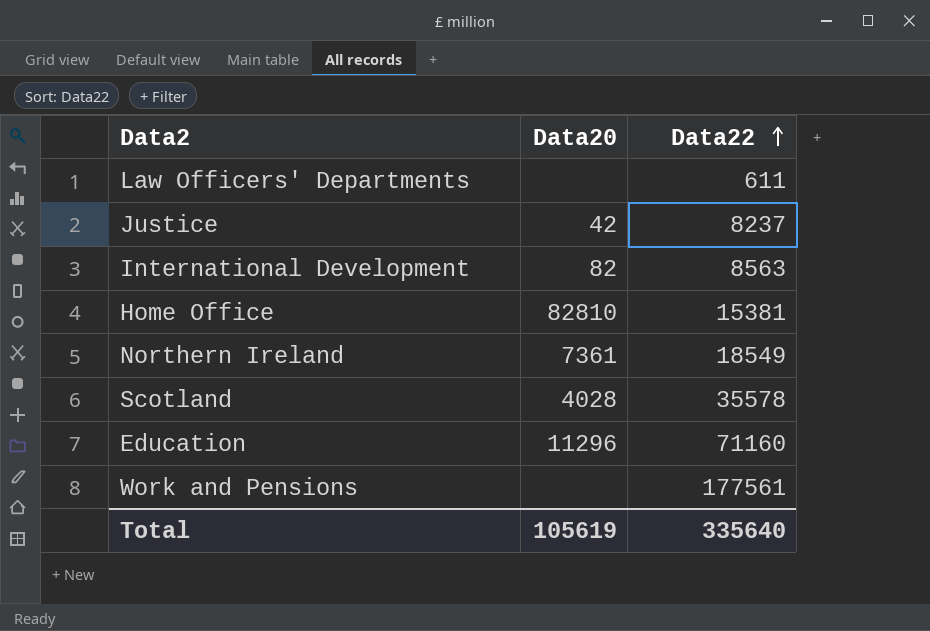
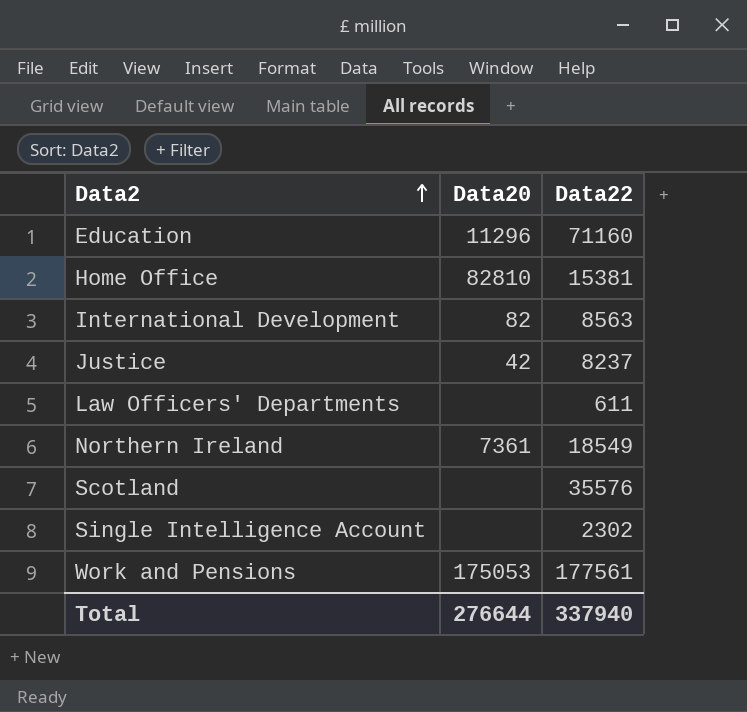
row order: Data22 ascending -> Data2 ascending
Scotland | Data20: 4028 -> none
Scotland | Data22: 35578 -> 35576
row Single Intelligence Account: none -> none | 2302
Work and Pensions | Data20: none -> 175053
Total | Data20: 105619 -> 276644
Total | Data22: 335640 -> 337940

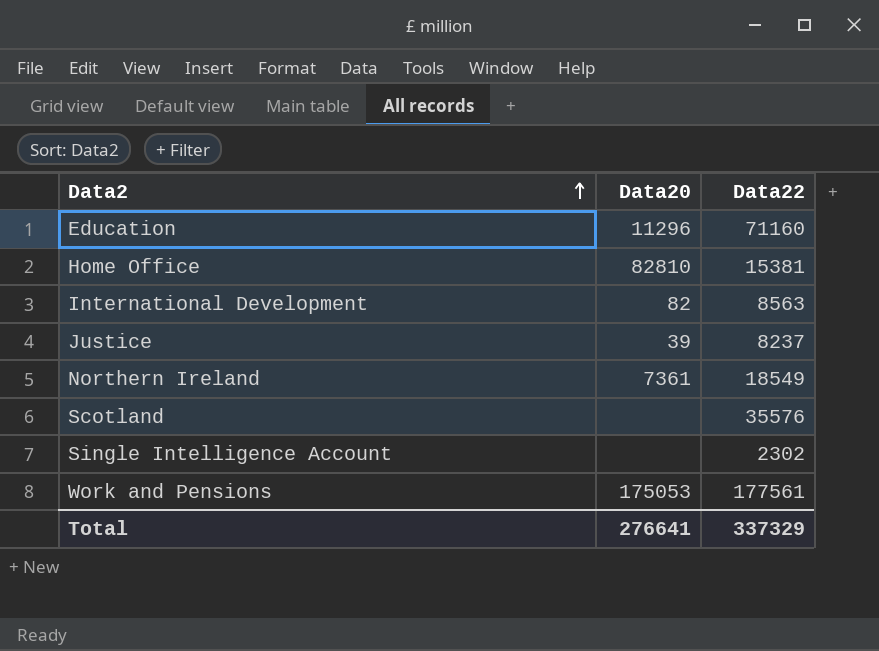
row Law Officers' Departments: none | 611 -> none
Justice | Data20: 42 -> 39
Total | Data20: 276644 -> 276641
Total | Data22: 337940 -> 337329

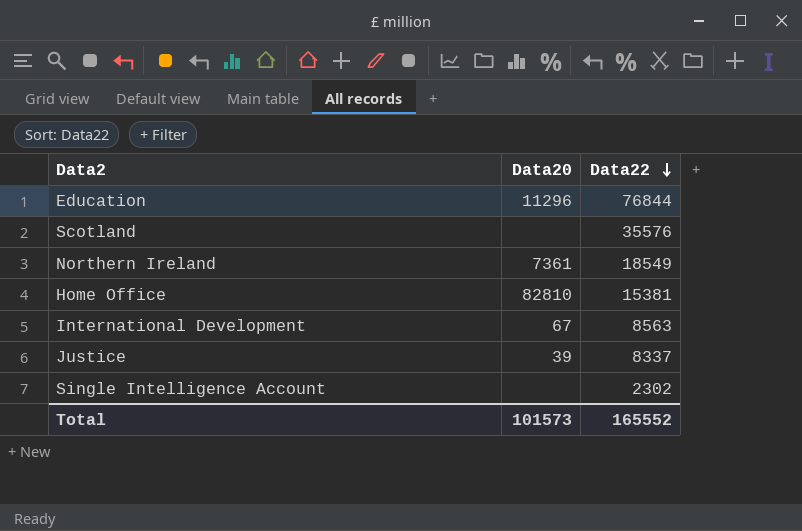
row order: Data2 ascending -> Data22 descending
row Work and Pensions: 175053 | 177561 -> none
Education | Data22: 71160 -> 76844
International Development | Data20: 82 -> 67
Justice | Data22: 8237 -> 8337
Total | Data20: 276641 -> 101573
Total | Data22: 337329 -> 165552

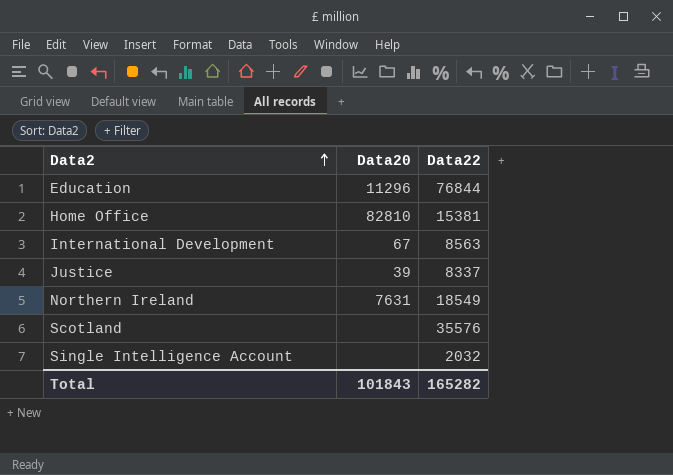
row order: Data22 descending -> Data2 ascending
Northern Ireland | Data20: 7361 -> 7631
Single Intelligence Account | Data22: 2302 -> 2032
Total | Data20: 101573 -> 101843
Total | Data22: 165552 -> 165282

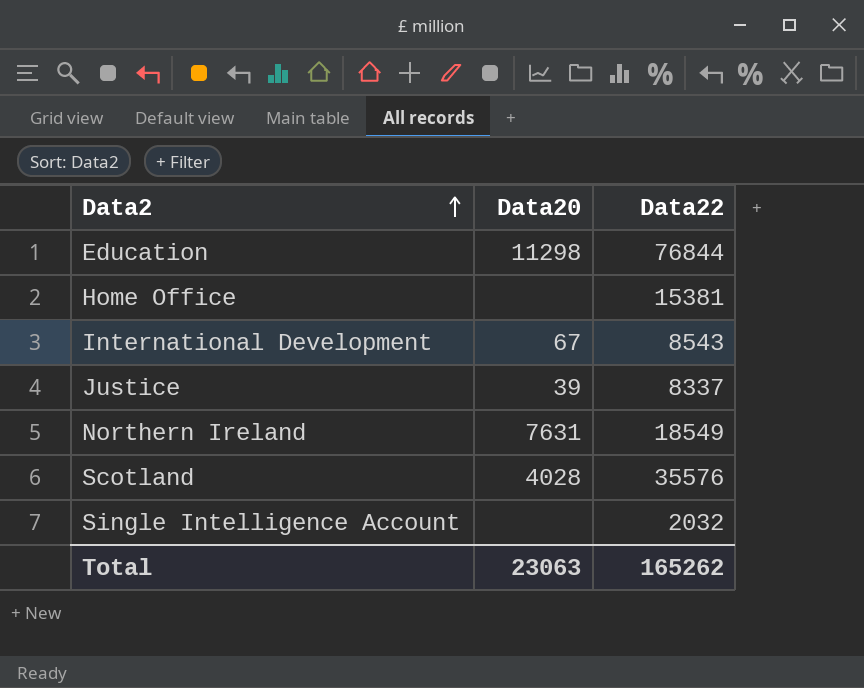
Education | Data20: 11296 -> 11298
Home Office | Data20: 82810 -> none
International Development | Data22: 8563 -> 8543
Scotland | Data20: none -> 4028
Total | Data20: 101843 -> 23063
Total | Data22: 165282 -> 165262

